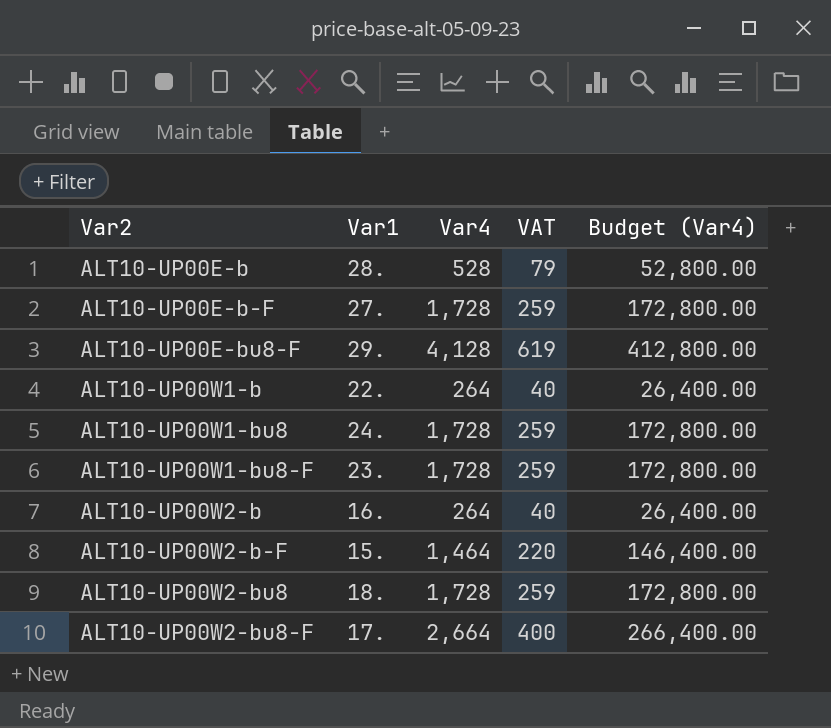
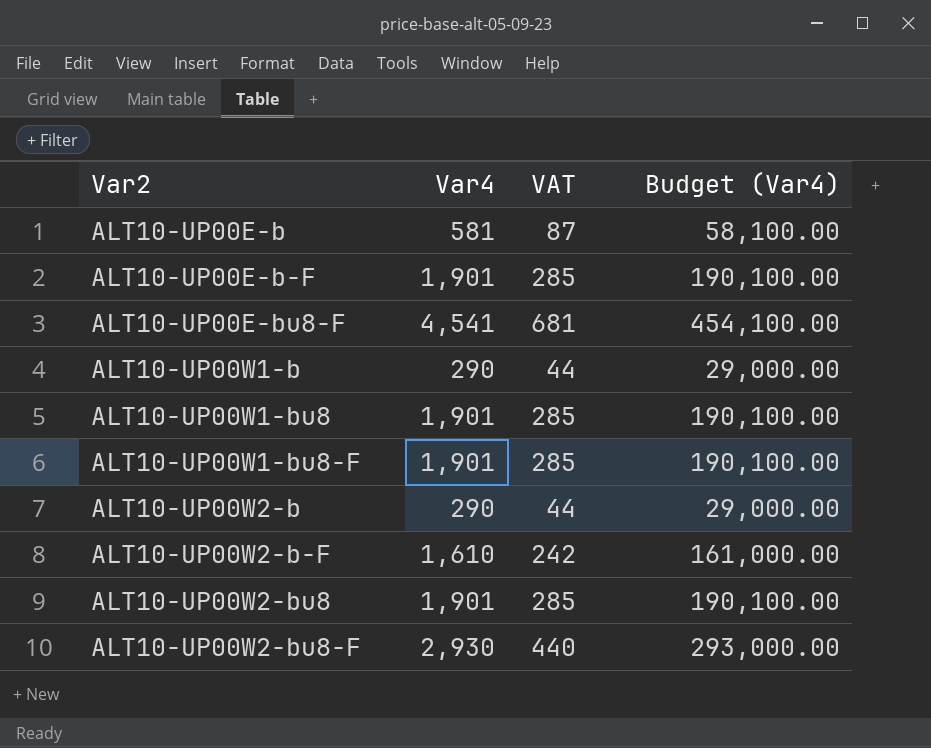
column Var1 | position: 2 -> none
ALT10-UP00E-b | Var4: 528 -> 581
ALT10-UP00E-b | VAT: 79 -> 87
ALT10-UP00E-b | Budget (Var4): 52,800.00 -> 58,100.00
ALT10-UP00E-b-F | Var4: 1,728 -> 1,901
ALT10-UP00E-b-F | VAT: 259 -> 285
ALT10-UP00E-b-F | Budget (Var4): 172,800.00 -> 190,100.00
ALT10-UP00E-bu8-F | Var4: 4,128 -> 4,541
ALT10-UP00E-bu8-F | VAT: 619 -> 681
ALT10-UP00E-bu8-F | Budget (Var4): 412,800.00 -> 454,100.00
ALT10-UP00W1-b | Var4: 264 -> 290
ALT10-UP00W1-b | VAT: 40 -> 44
ALT10-UP00W1-b | Budget (Var4): 26,400.00 -> 29,000.00
ALT10-UP00W1-bu8 | Var4: 1,728 -> 1,901
ALT10-UP00W1-bu8 | VAT: 259 -> 285
ALT10-UP00W1-bu8 | Budget (Var4): 172,800.00 -> 190,100.00
ALT10-UP00W1-bu8-F | Var4: 1,728 -> 1,901
ALT10-UP00W1-bu8-F | VAT: 259 -> 285
ALT10-UP00W1-bu8-F | Budget (Var4): 172,800.00 -> 190,100.00
ALT10-UP00W2-b | Var4: 264 -> 290
ALT10-UP00W2-b | VAT: 40 -> 44
ALT10-UP00W2-b | Budget (Var4): 26,400.00 -> 29,000.00
ALT10-UP00W2-b-F | Var4: 1,464 -> 1,610
ALT10-UP00W2-b-F | VAT: 220 -> 242
ALT10-UP00W2-b-F | Budget (Var4): 146,400.00 -> 161,000.00
ALT10-UP00W2-bu8 | Var4: 1,728 -> 1,901
ALT10-UP00W2-bu8 | VAT: 259 -> 285
ALT10-UP00W2-bu8 | Budget (Var4): 172,800.00 -> 190,100.00
ALT10-UP00W2-bu8-F | Var4: 2,664 -> 2,930
ALT10-UP00W2-bu8-F | VAT: 400 -> 440
ALT10-UP00W2-bu8-F | Budget (Var4): 266,400.00 -> 293,000.00

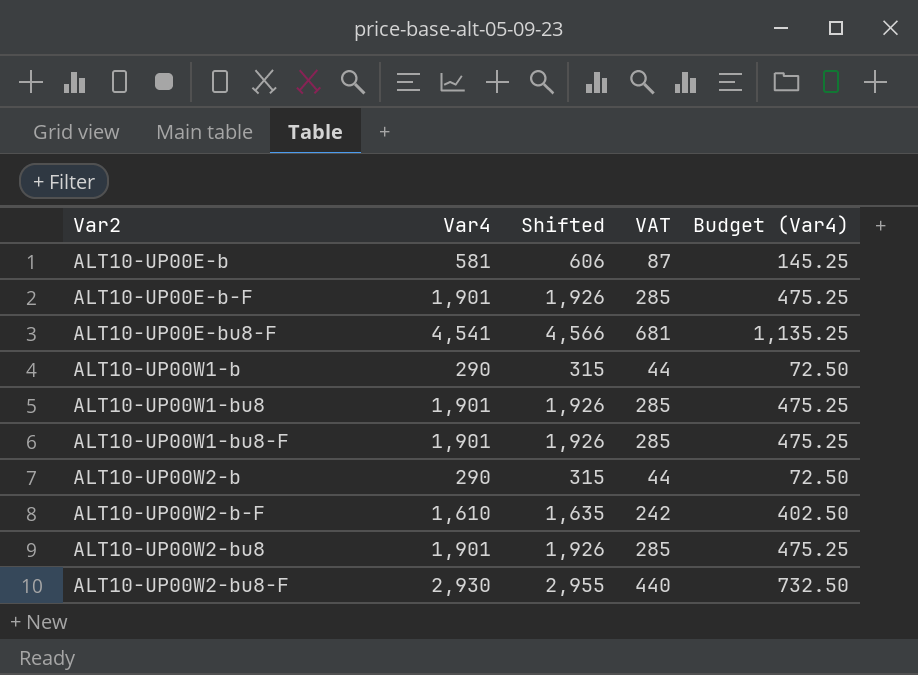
column Shifted | formula: none -> [Var4] + 25
column Budget (Var4) | formula: [Var4] * 100 -> [Var4] * 0.25

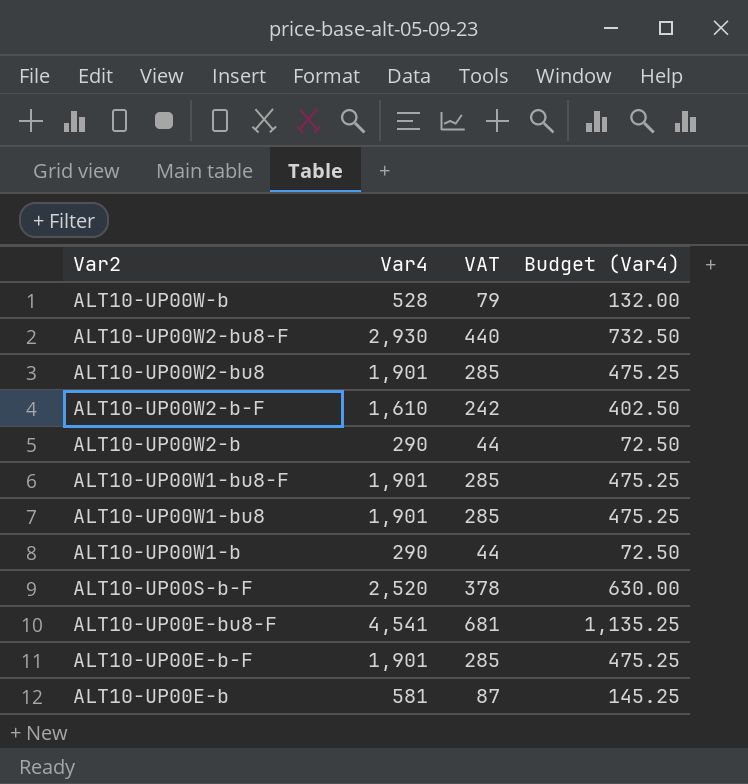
row order: Var2 ascending -> Var2 descending
column Shifted | formula: [Var4] + 25 -> none
row ALT10-UP00W-b: none -> 528 | 79 | 132.00
row ALT10-UP00S-b-F: none -> 2,520 | 378 | 630.00

